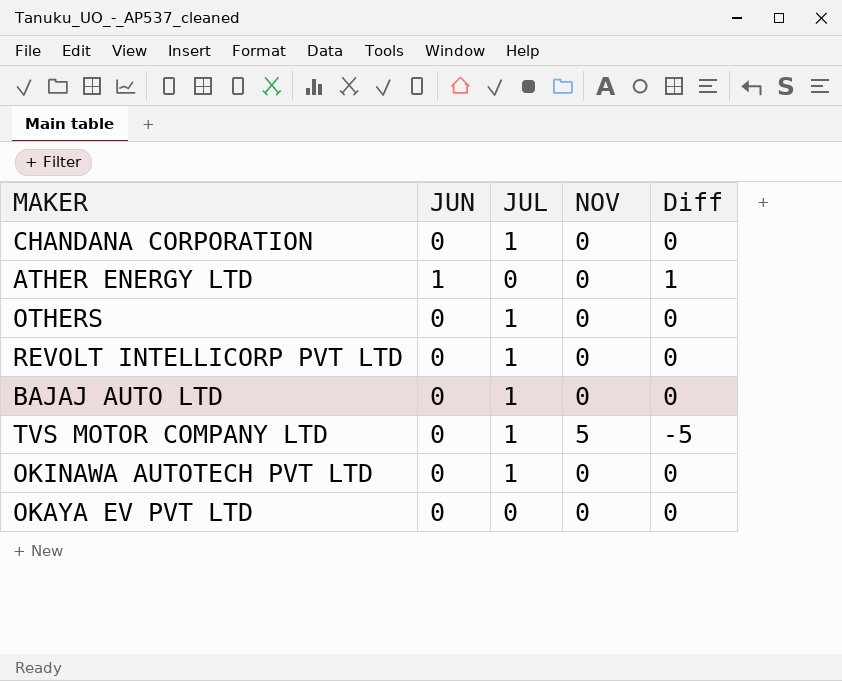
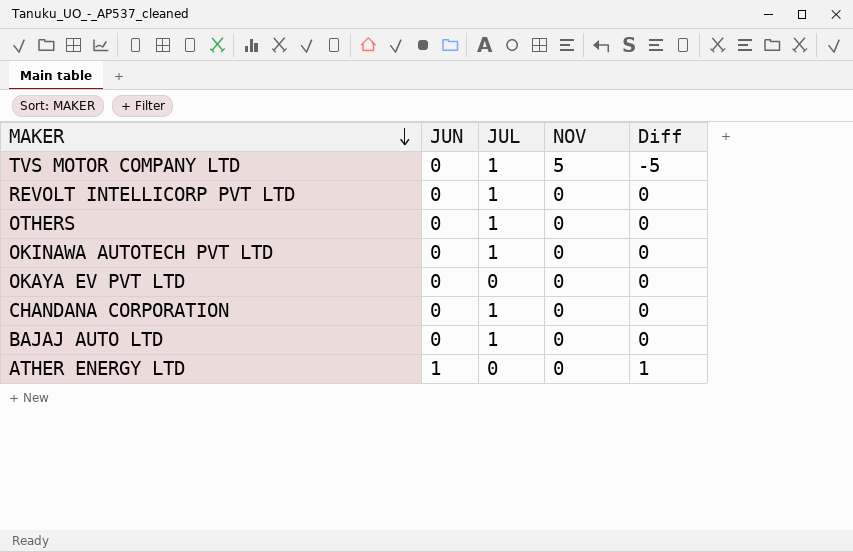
row order: none -> MAKER descending

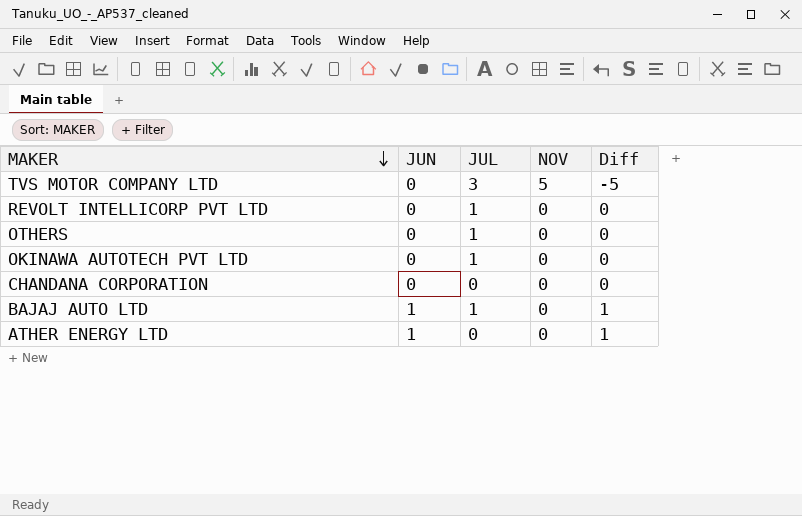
row OKAYA EV PVT LTD: 0 | 0 | 0 | 0 -> none
TVS MOTOR COMPANY LTD | JUL: 1 -> 3
CHANDANA CORPORATION | JUL: 1 -> 0
BAJAJ AUTO LTD | JUN: 0 -> 1
BAJAJ AUTO LTD | Diff: 0 -> 1

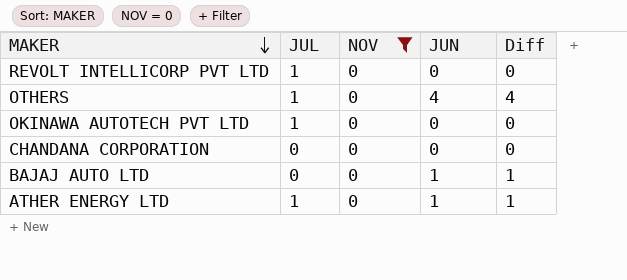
filter: none -> NOV = 0
column JUN | position: 2 -> 4
OTHERS | JUN: 0 -> 4
OTHERS | Diff: 0 -> 4
BAJAJ AUTO LTD | JUL: 1 -> 0
ATHER ENERGY LTD | JUL: 0 -> 1

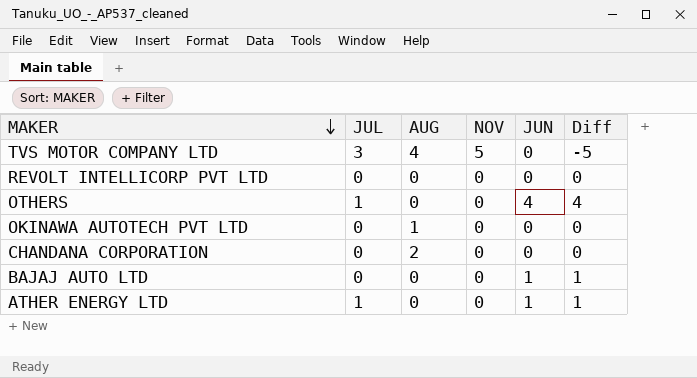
filter: NOV = 0 -> none
column AUG | position: none -> 3
REVOLT INTELLICORP PVT LTD | JUL: 1 -> 0
OKINAWA AUTOTECH PVT LTD | JUL: 1 -> 0

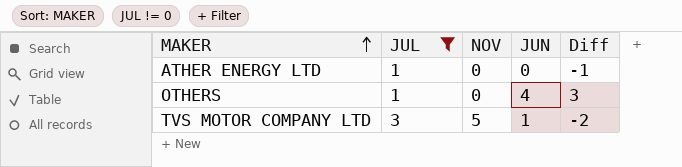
filter: none -> JUL != 0
row order: MAKER descending -> MAKER ascending
column AUG | position: 3 -> none
column Diff | formula: [JUN] - [NOV] -> [JUN] - [JUL]
ATHER ENERGY LTD | JUN: 1 -> 0
TVS MOTOR COMPANY LTD | JUN: 0 -> 1

